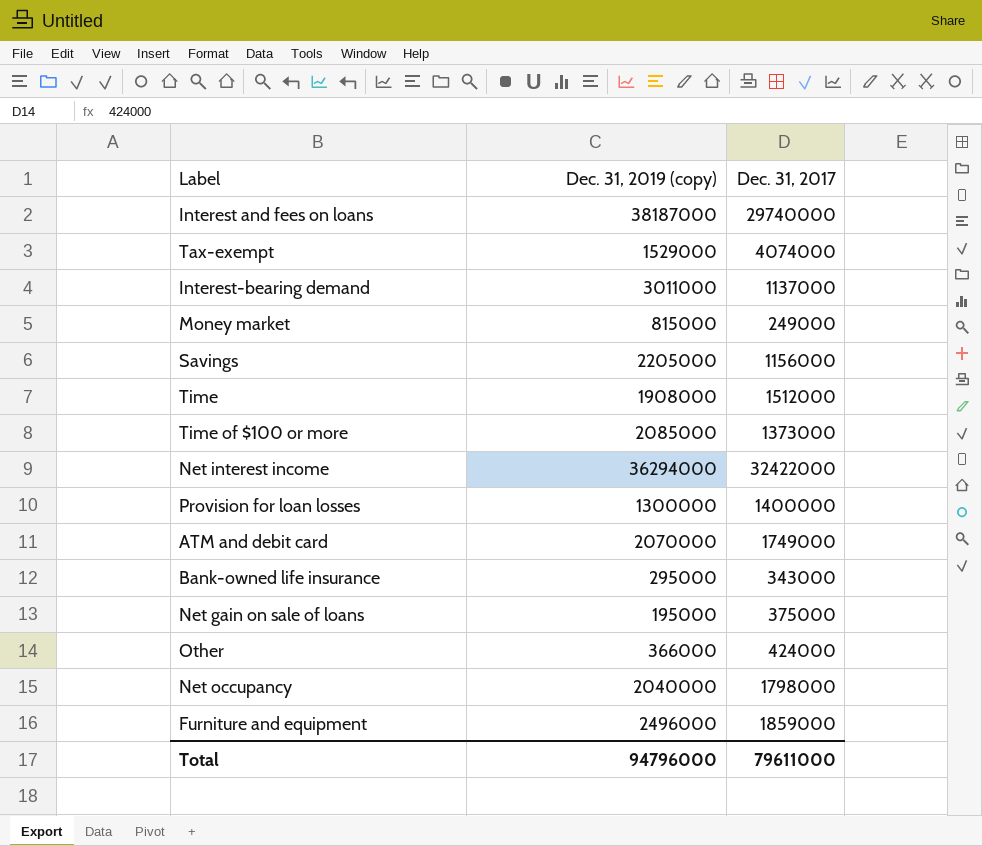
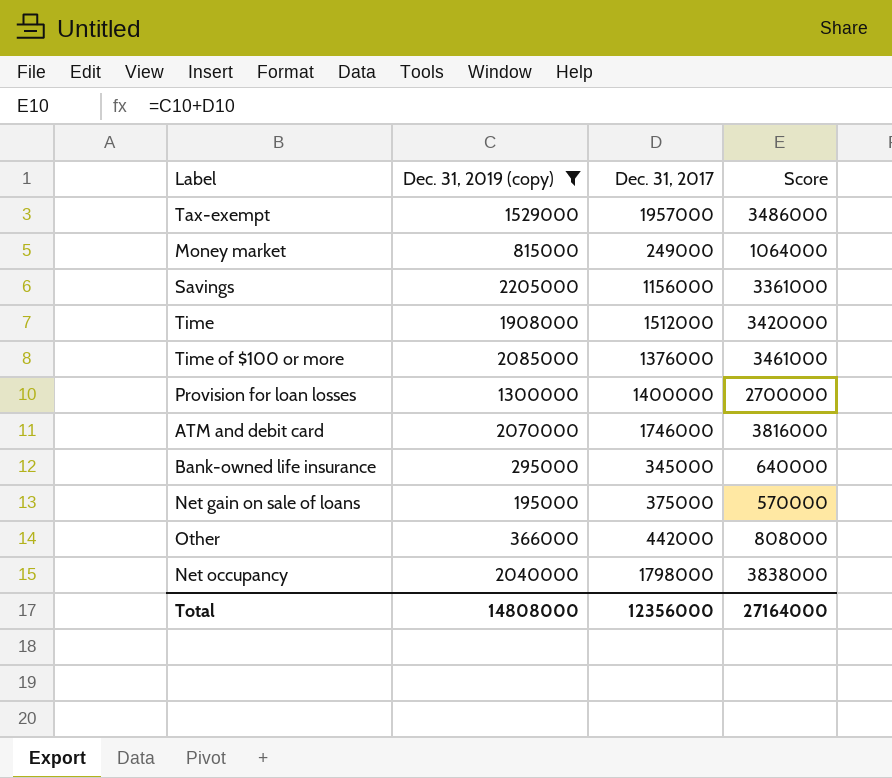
filter: none -> Dec. 31, 2019 (copy) <= 2205000
column Score | formula: none -> [Dec. 31, 2019 (copy)] + [Dec. 31, 2017]
Tax-exempt | Dec. 31, 2017: 4074000 -> 1957000
Time of $100 or more | Dec. 31, 2017: 1373000 -> 1376000
ATM and debit card | Dec. 31, 2017: 1749000 -> 1746000
Bank-owned life insurance | Dec. 31, 2017: 343000 -> 345000
Other | Dec. 31, 2017: 424000 -> 442000
Total | Dec. 31, 2019 (copy): 94796000 -> 14808000
Total | Dec. 31, 2017: 79611000 -> 12356000

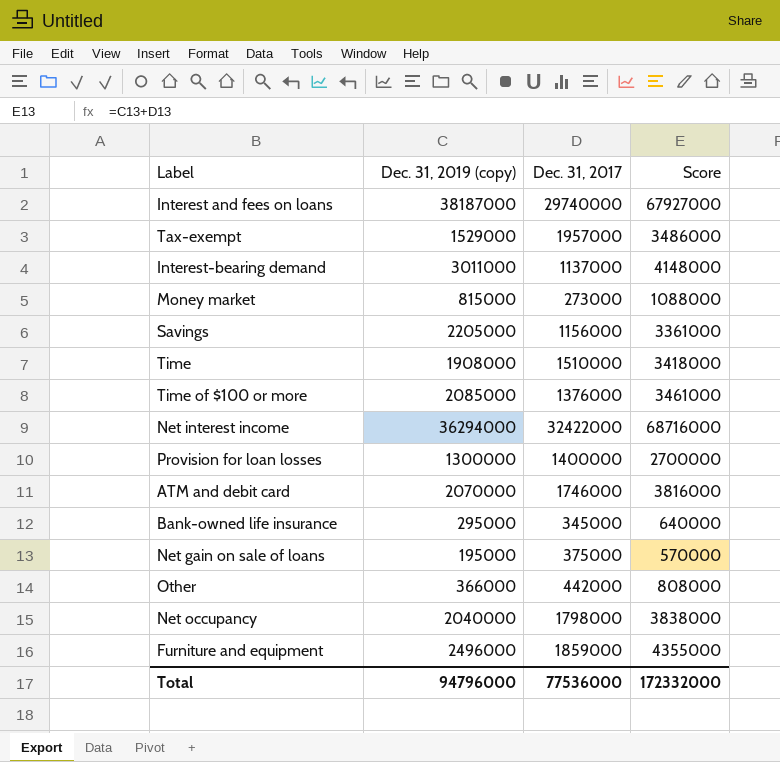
filter: Dec. 31, 2019 (copy) <= 2205000 -> none
Money market | Dec. 31, 2017: 249000 -> 273000
Money market | Score: 1064000 -> 1088000
Time | Dec. 31, 2017: 1512000 -> 1510000
Time | Score: 3420000 -> 3418000
Total | Dec. 31, 2019 (copy): 14808000 -> 94796000
Total | Dec. 31, 2017: 12356000 -> 77536000
Total | Score: 27164000 -> 172332000

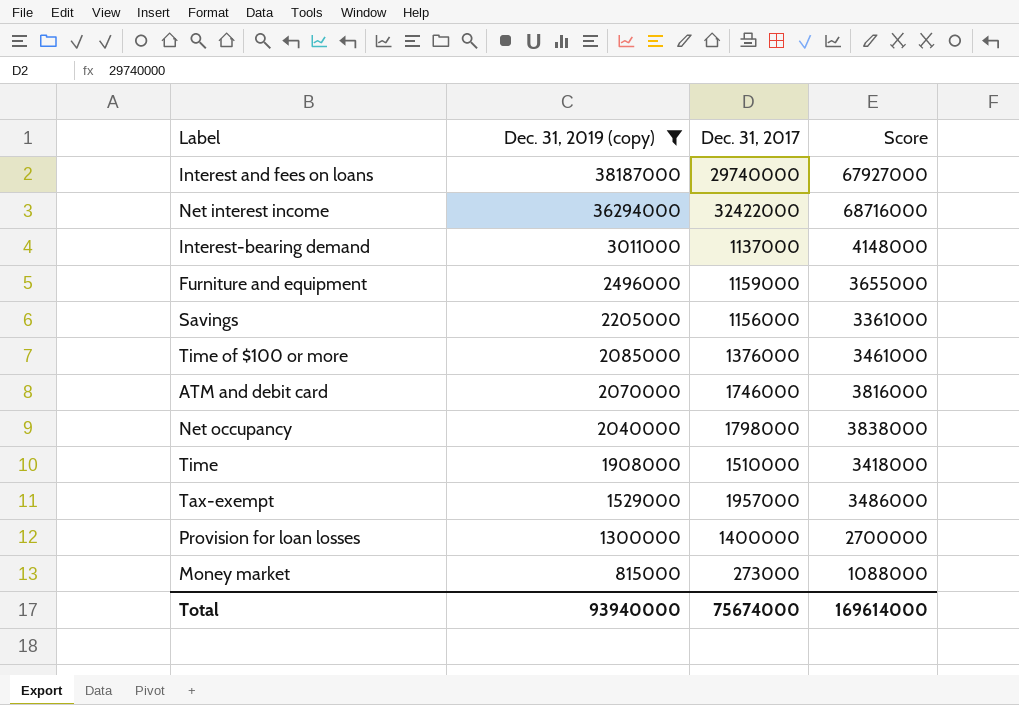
filter: none -> Dec. 31, 2019 (copy) >= 815000
row order: none -> Dec. 31, 2019 (copy) descending
Furniture and equipment | Dec. 31, 2017: 1859000 -> 1159000
Furniture and equipment | Score: 4355000 -> 3655000
Total | Dec. 31, 2019 (copy): 94796000 -> 93940000
Total | Dec. 31, 2017: 77536000 -> 75674000
Total | Score: 172332000 -> 169614000

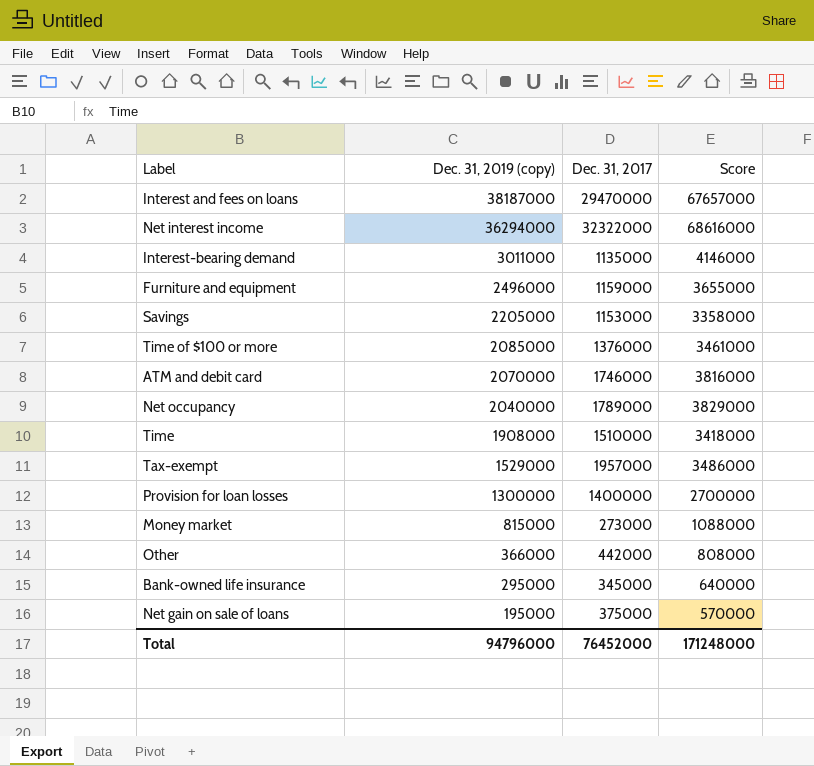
filter: Dec. 31, 2019 (copy) >= 815000 -> none
Interest and fees on loans | Dec. 31, 2017: 29740000 -> 29470000
Interest and fees on loans | Score: 67927000 -> 67657000
Net interest income | Dec. 31, 2017: 32422000 -> 32322000
Net interest income | Score: 68716000 -> 68616000
Interest-bearing demand | Dec. 31, 2017: 1137000 -> 1135000
Interest-bearing demand | Score: 4148000 -> 4146000
Savings | Dec. 31, 2017: 1156000 -> 1153000
Savings | Score: 3361000 -> 3358000
Net occupancy | Dec. 31, 2017: 1798000 -> 1789000
Net occupancy | Score: 3838000 -> 3829000
Total | Dec. 31, 2019 (copy): 93940000 -> 94796000
Total | Dec. 31, 2017: 75674000 -> 76452000
Total | Score: 169614000 -> 171248000

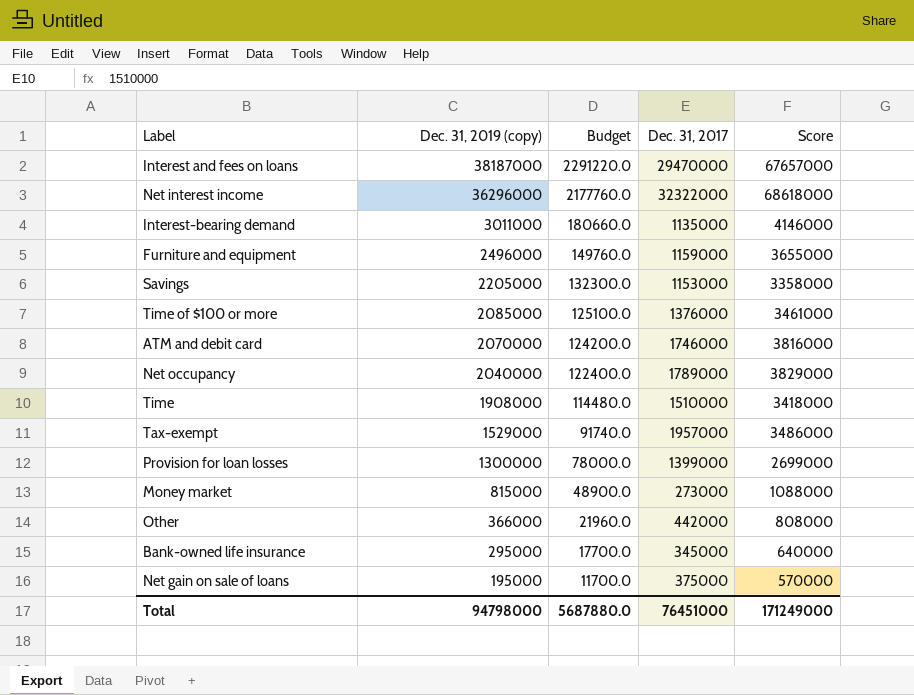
column Budget | formula: none -> [Dec. 31, 2019 (copy)] * 0.06
Net interest income | Dec. 31, 2019 (copy): 36294000 -> 36296000
Net interest income | Score: 68616000 -> 68618000
Provision for loan losses | Dec. 31, 2017: 1400000 -> 1399000
Provision for loan losses | Score: 2700000 -> 2699000
Total | Dec. 31, 2019 (copy): 94796000 -> 94798000
Total | Dec. 31, 2017: 76452000 -> 76451000
Total | Score: 171248000 -> 171249000

